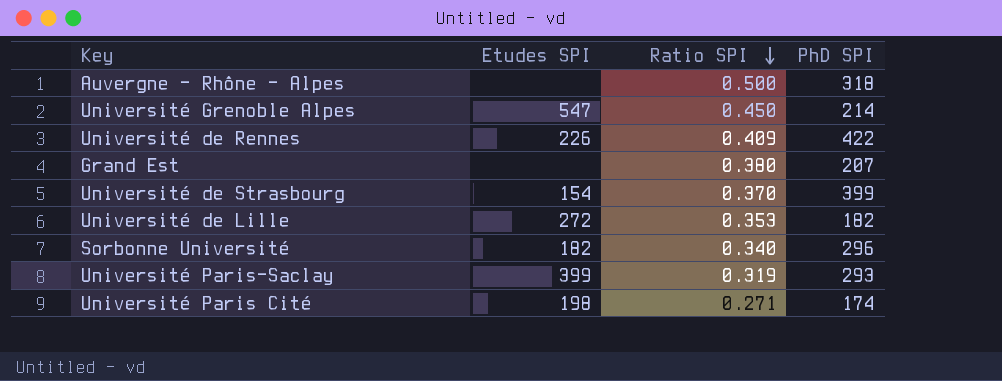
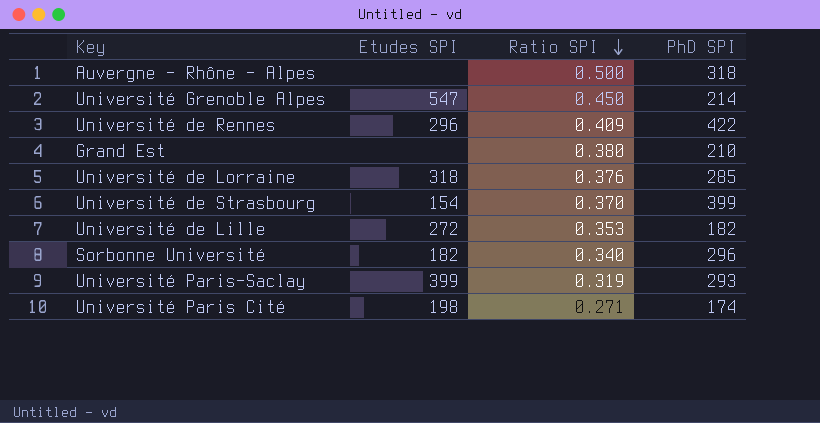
Université de Rennes | Etudes SPI: 226 -> 296
Grand Est | PhD SPI: 207 -> 210
row Université de Lorraine: none -> 318 | 0.376 | 285

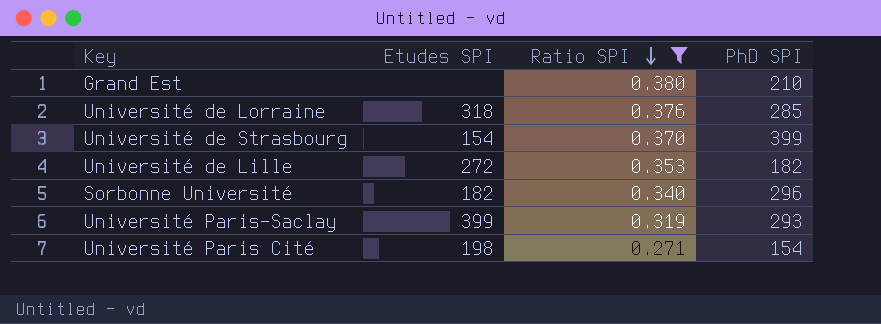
filter: none -> Ratio SPI <= 0.380
Université Paris Cité | PhD SPI: 174 -> 154

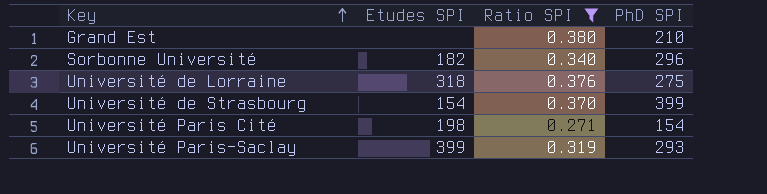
row order: Ratio SPI descending -> Key ascending
row Université de Lille: 272 | 0.353 | 182 -> none
Université de Lorraine | PhD SPI: 285 -> 275

